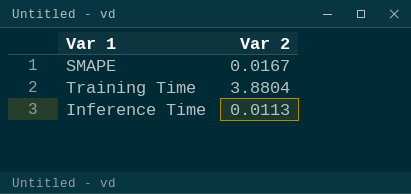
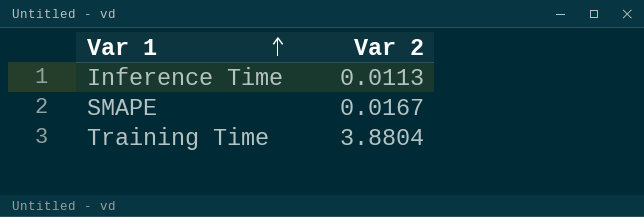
row order: none -> Var 1 ascending

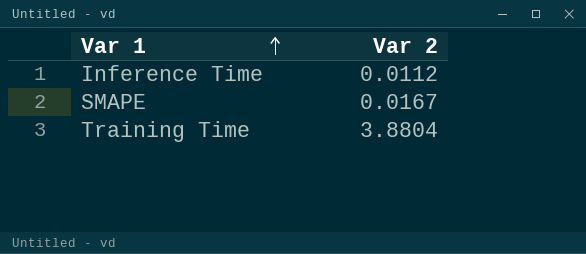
Inference Time | Var 2: 0.0113 -> 0.0112

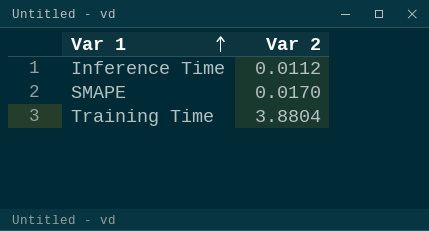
SMAPE | Var 2: 0.0167 -> 0.0170

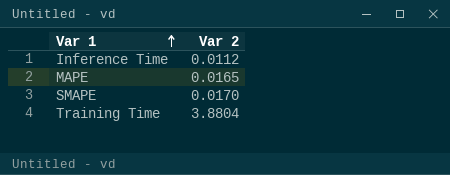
row MAPE: none -> 0.0165

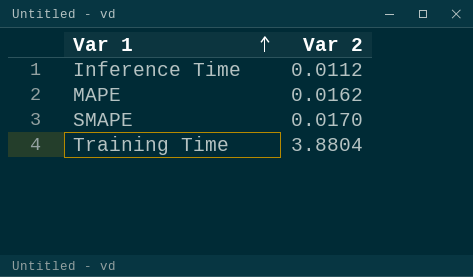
MAPE | Var 2: 0.0165 -> 0.0162

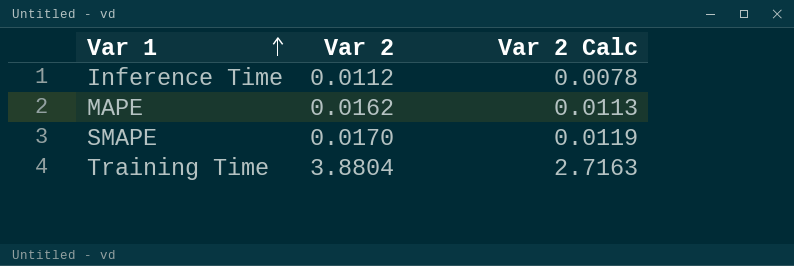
column Var 2 Calc | formula: none -> [Var 2] * 0.7

